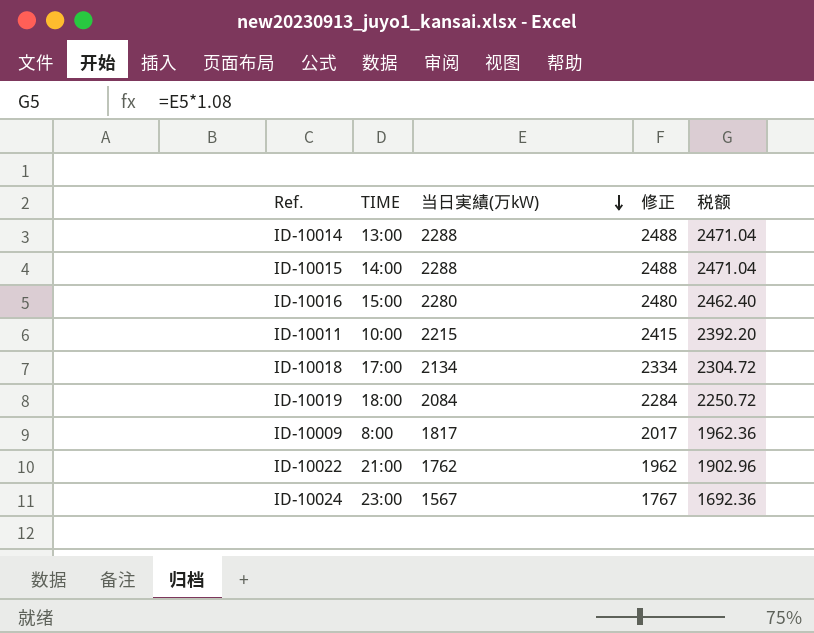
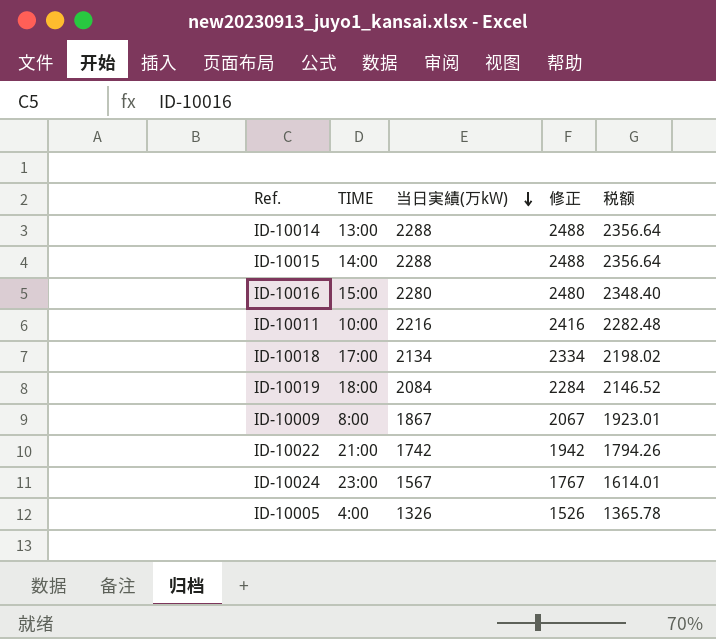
column 税额 | formula: [当日実績(万kW)] * 1.08 -> [当日実績(万kW)] * 1.03
ID-10011 | 当日実績(万kW): 2215 -> 2216
ID-10011 | 修正: 2415 -> 2416
ID-10009 | 当日実績(万kW): 1817 -> 1867
ID-10009 | 修正: 2017 -> 2067
ID-10022 | 当日実績(万kW): 1762 -> 1742
ID-10022 | 修正: 1962 -> 1942
row ID-10005: none -> 4:00 | 1326 | 1526 | 1365.78

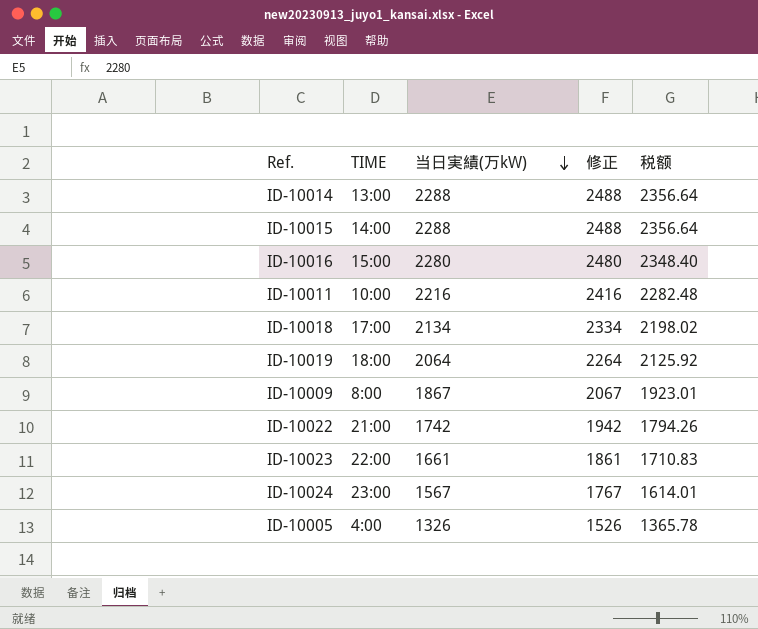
ID-10019 | 当日実績(万kW): 2084 -> 2064
ID-10019 | 修正: 2284 -> 2264
ID-10019 | 税额: 2146.52 -> 2125.92
row ID-10023: none -> 22:00 | 1661 | 1861 | 1710.83

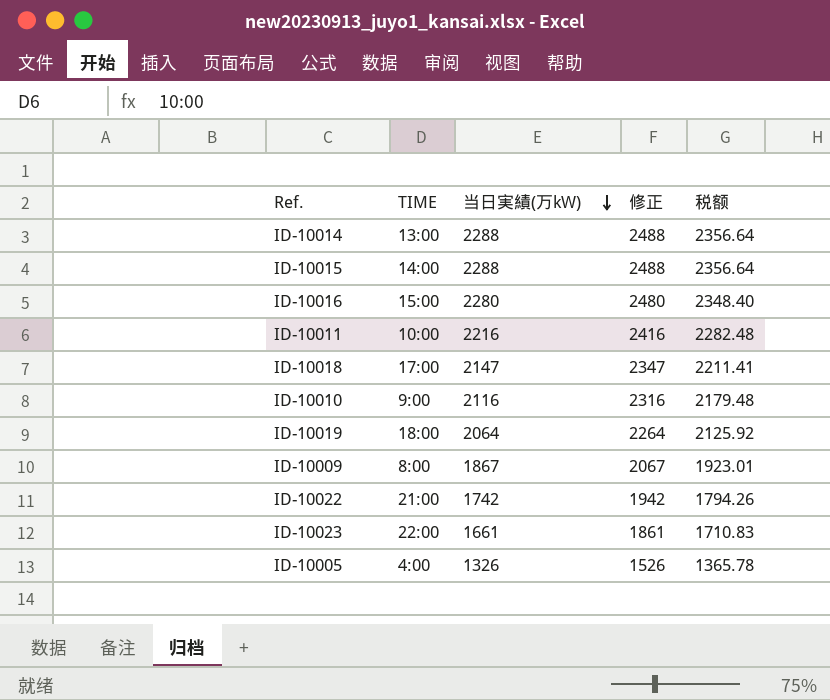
row ID-10024: 23:00 | 1567 | 1767 | 1614.01 -> none
ID-10018 | 当日実績(万kW): 2134 -> 2147
ID-10018 | 修正: 2334 -> 2347
ID-10018 | 税额: 2198.02 -> 2211.41
row ID-10010: none -> 9:00 | 2116 | 2316 | 2179.48

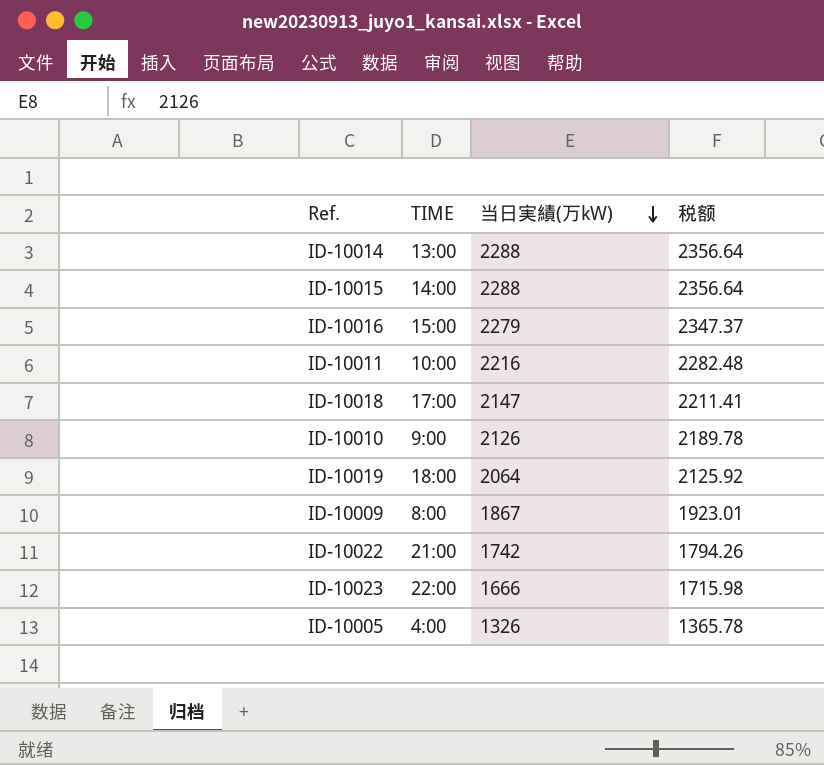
column 修正 | formula: [当日実績(万kW)] + 200 -> none
ID-10016 | 当日実績(万kW): 2280 -> 2279
ID-10016 | 税额: 2348.40 -> 2347.37
ID-10010 | 当日実績(万kW): 2116 -> 2126
ID-10010 | 税额: 2179.48 -> 2189.78
ID-10023 | 当日実績(万kW): 1661 -> 1666
ID-10023 | 税额: 1710.83 -> 1715.98

